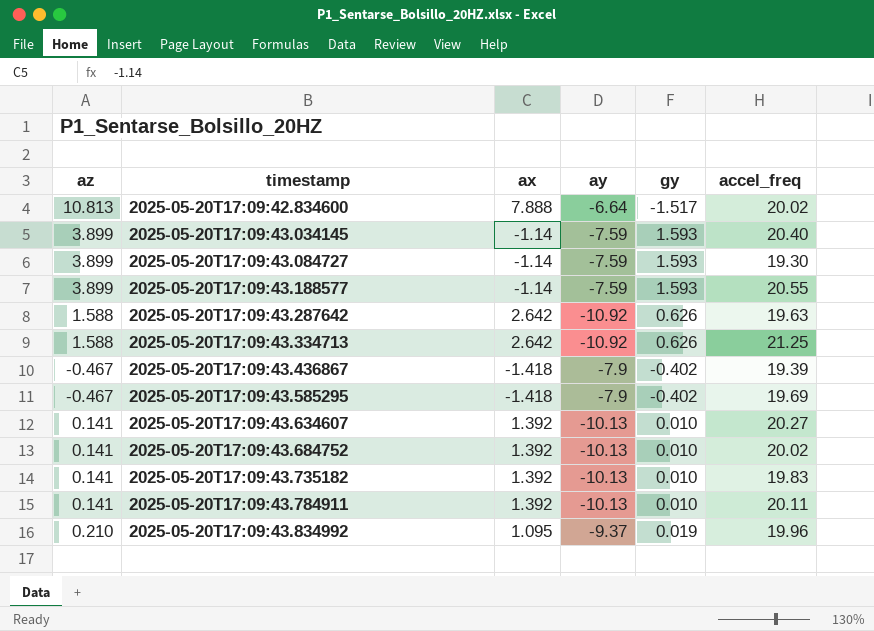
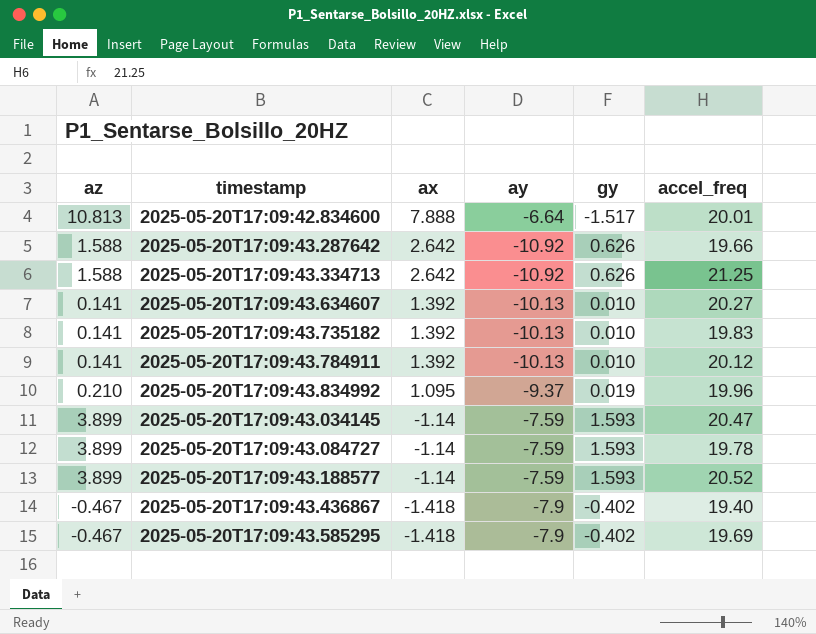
row order: timestamp ascending -> ax descending
row 2025-05-20T17:09:43.684752: 0.141 | 1.392 | -10.13 | 0.010 | 20.02 -> none
2025-05-20T17:09:42.834600 | accel_freq: 20.02 -> 20.01
2025-05-20T17:09:43.287642 | accel_freq: 19.63 -> 19.66
2025-05-20T17:09:43.784911 | accel_freq: 20.11 -> 20.12
2025-05-20T17:09:43.034145 | accel_freq: 20.40 -> 20.47
2025-05-20T17:09:43.084727 | accel_freq: 19.30 -> 19.78
2025-05-20T17:09:43.188577 | accel_freq: 20.55 -> 20.52
2025-05-20T17:09:43.436867 | accel_freq: 19.39 -> 19.40

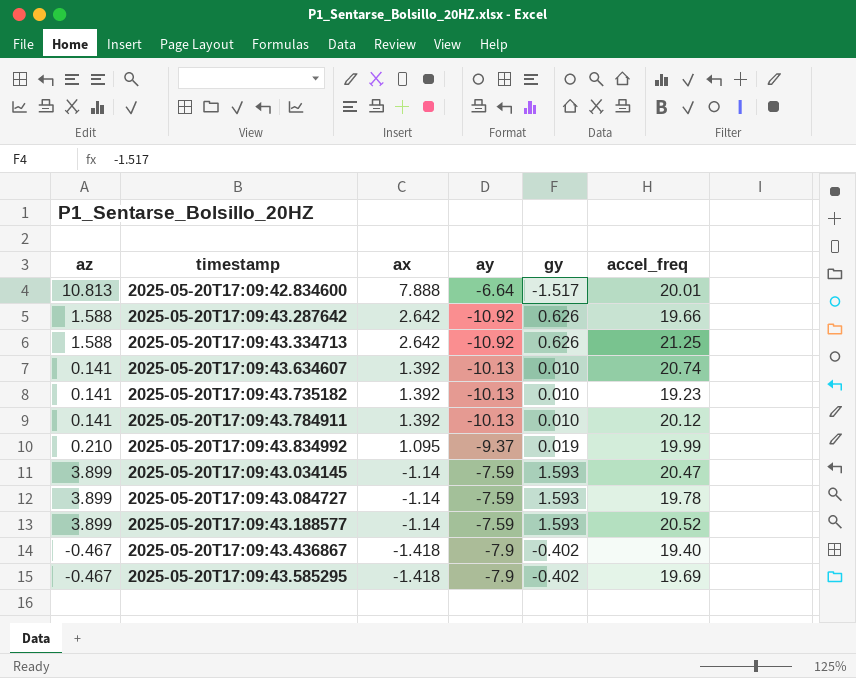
2025-05-20T17:09:43.634607 | accel_freq: 20.27 -> 20.74
2025-05-20T17:09:43.735182 | accel_freq: 19.83 -> 19.23
2025-05-20T17:09:43.834992 | accel_freq: 19.96 -> 19.99

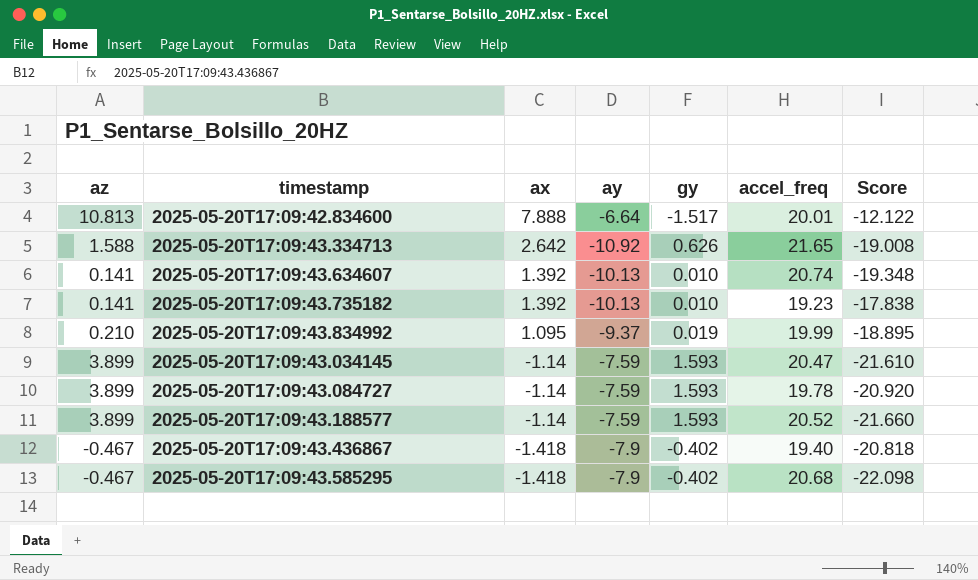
column Score | formula: none -> [ax] - [accel_freq]
row 2025-05-20T17:09:43.287642: 1.588 | 2.642 | -10.92 | 0.626 | 19.66 -> none
row 2025-05-20T17:09:43.784911: 0.141 | 1.392 | -10.13 | 0.010 | 20.12 -> none
2025-05-20T17:09:43.334713 | accel_freq: 21.25 -> 21.65
2025-05-20T17:09:43.585295 | accel_freq: 19.69 -> 20.68

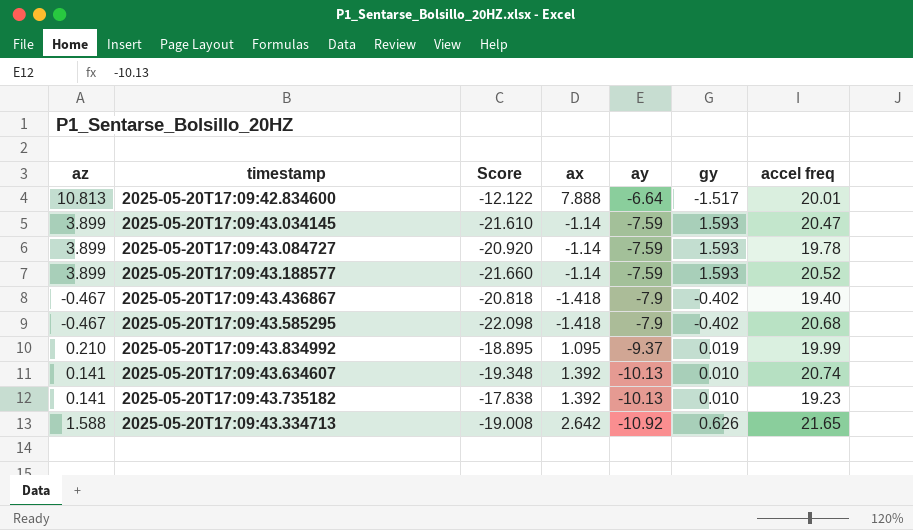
row order: ax descending -> ay descending
column Score | position: 7 -> 3
column name: accel_freq -> accel freq

